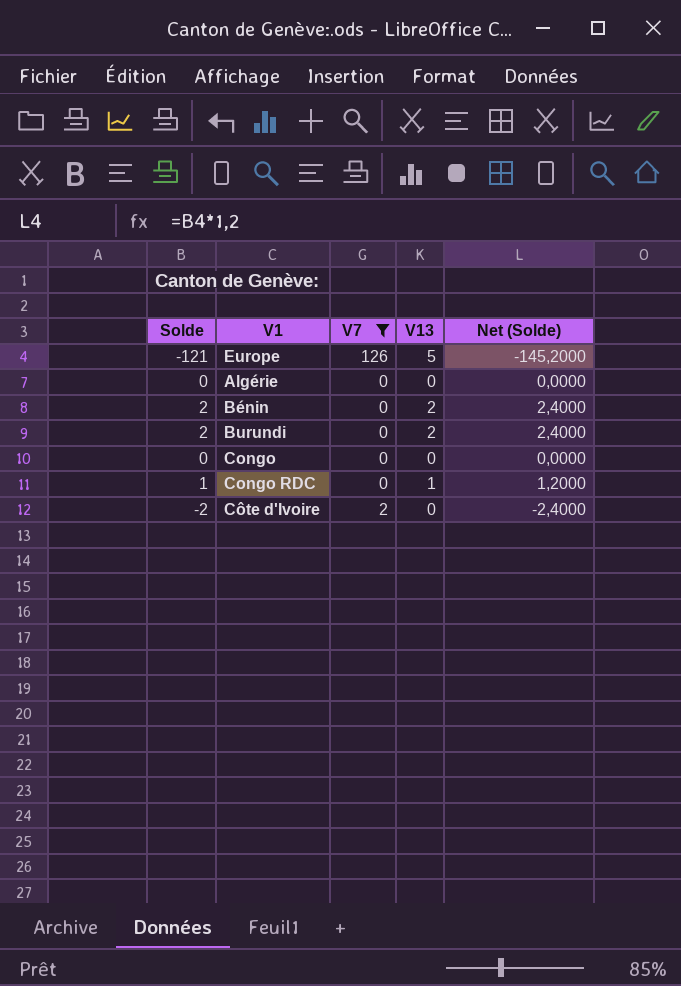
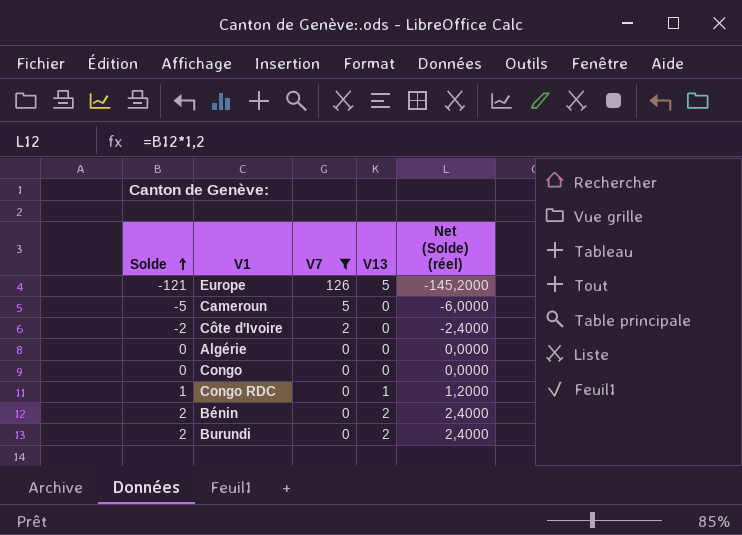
row order: none -> Solde ascending
column name: Net (Solde) -> Net (Solde) (réel)
row Cameroun: none -> -5 | 5 | 0 | -6,0000

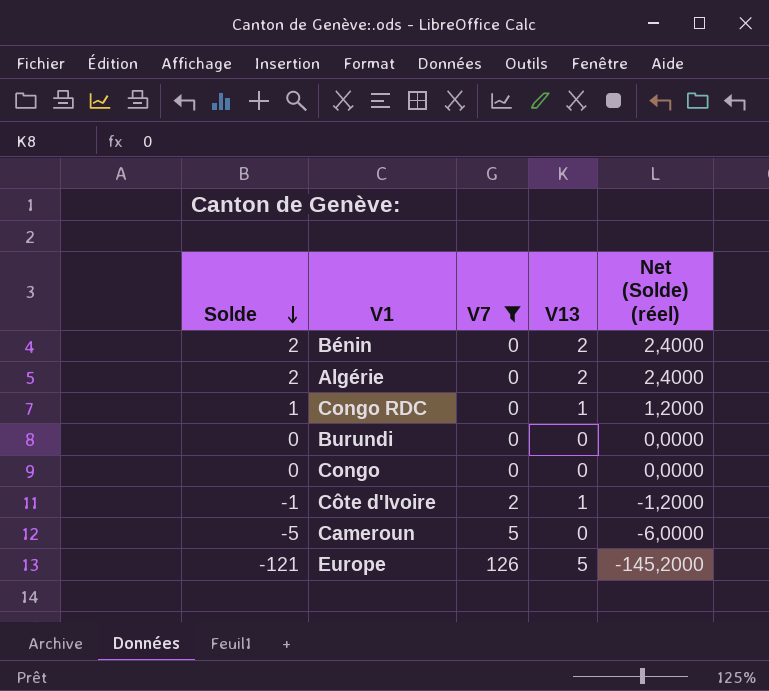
row order: Solde ascending -> Solde descending
Algérie | Solde: 0 -> 2
Algérie | V13: 0 -> 2
Algérie | Net (Solde) (réel): 0,0000 -> 2,4000
Burundi | Solde: 2 -> 0
Burundi | V13: 2 -> 0
Burundi | Net (Solde) (réel): 2,4000 -> 0,0000
Côte d'Ivoire | Solde: -2 -> -1
Côte d'Ivoire | V13: 0 -> 1
Côte d'Ivoire | Net (Solde) (réel): -2,4000 -> -1,2000

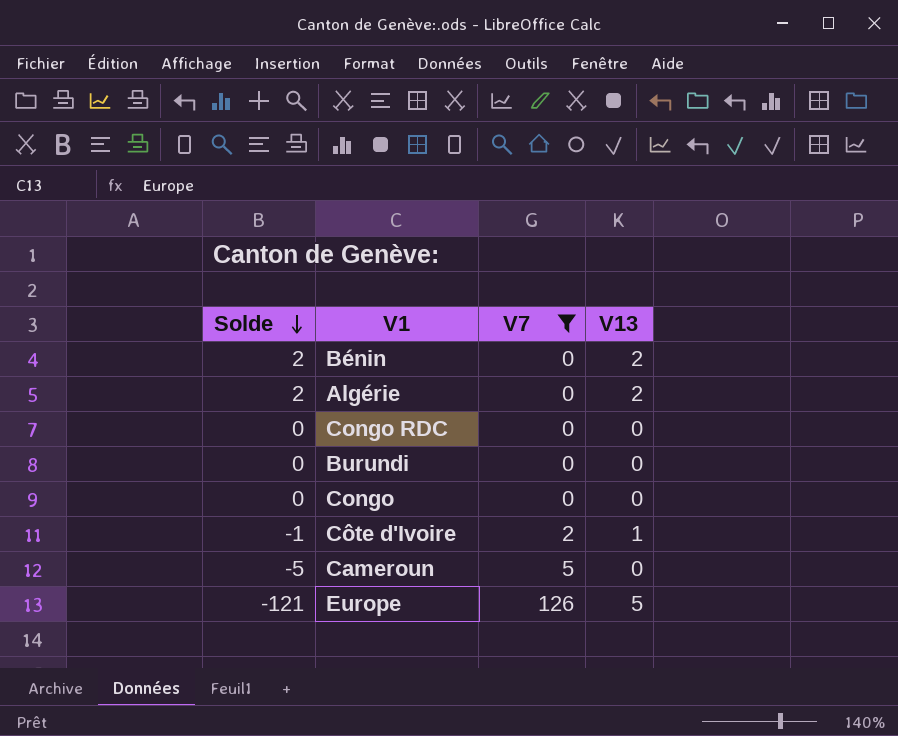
column Net (Solde) (réel) | formula: [Solde] * 1,2 -> none
Congo RDC | Solde: 1 -> 0
Congo RDC | V13: 1 -> 0

